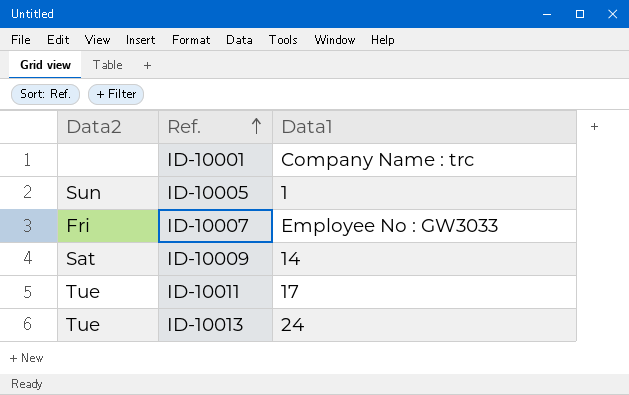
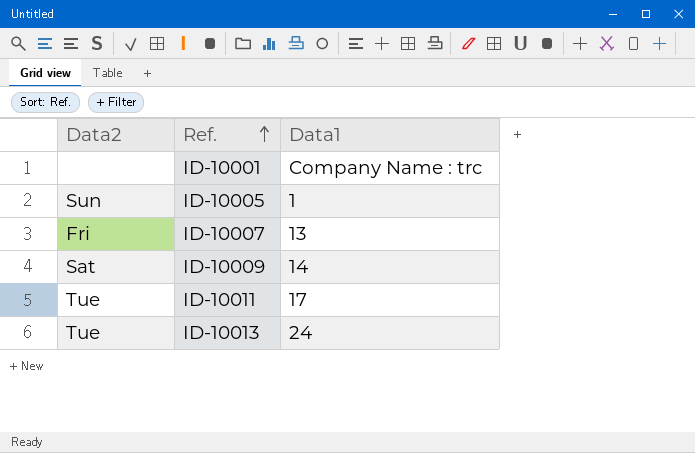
ID-10007 | Data1: Employee No : GW3033 -> 13

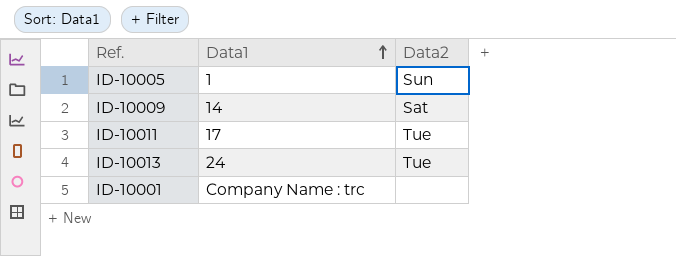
row order: Ref. ascending -> Data1 ascending
column Data2 | position: 1 -> 3
row ID-10007: Fri | 13 -> none

